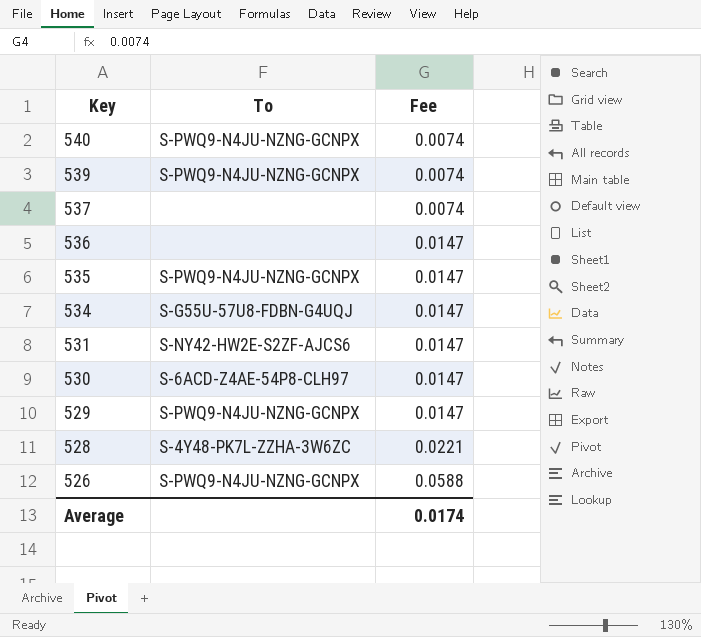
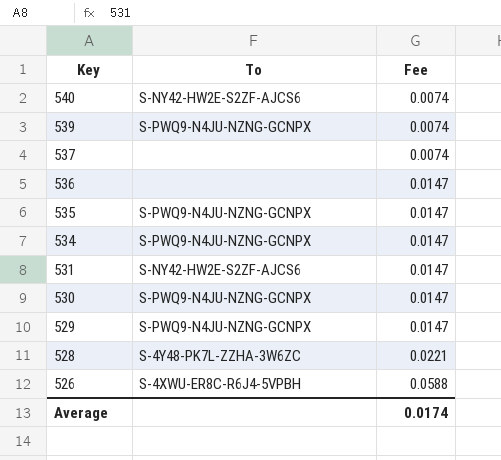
540 | To: S-PWQ9-N4JU-NZNG-GCNPX -> S-NY42-HW2E-S2ZF-AJCS6
534 | To: S-G55U-57U8-FDBN-G4UQJ -> S-PWQ9-N4JU-NZNG-GCNPX
530 | To: S-6ACD-Z4AE-54P8-CLH97 -> S-PWQ9-N4JU-NZNG-GCNPX
526 | To: S-PWQ9-N4JU-NZNG-GCNPX -> S-4XWU-ER8C-R6J4-5VPBH

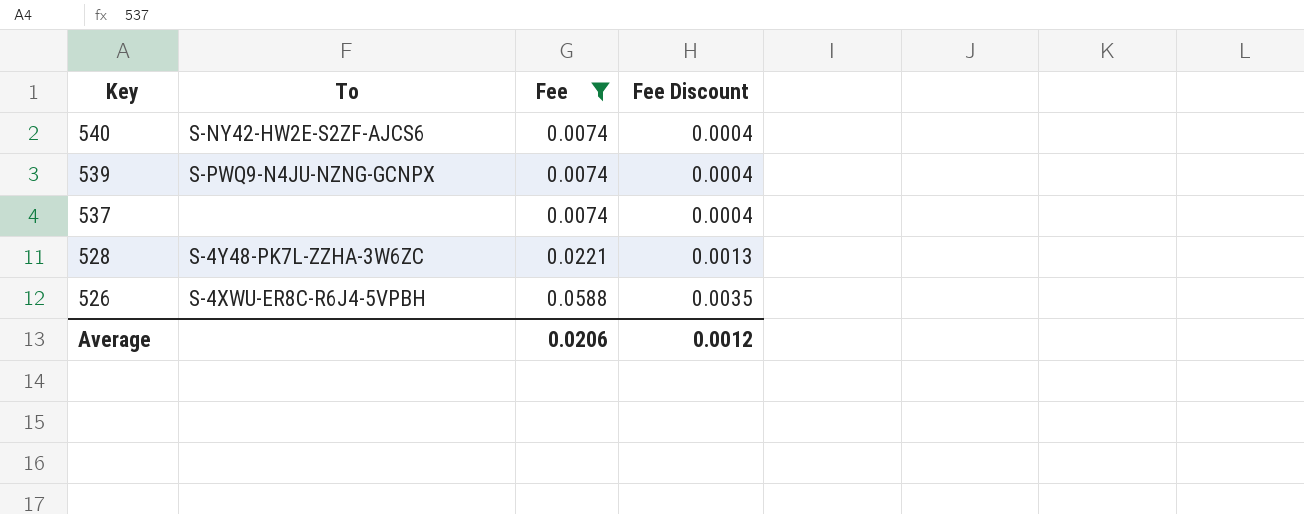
filter: none -> Fee != 0.0147
column Fee Discount | formula: none -> [Fee] * 0.06
Average | Fee: 0.0174 -> 0.0206

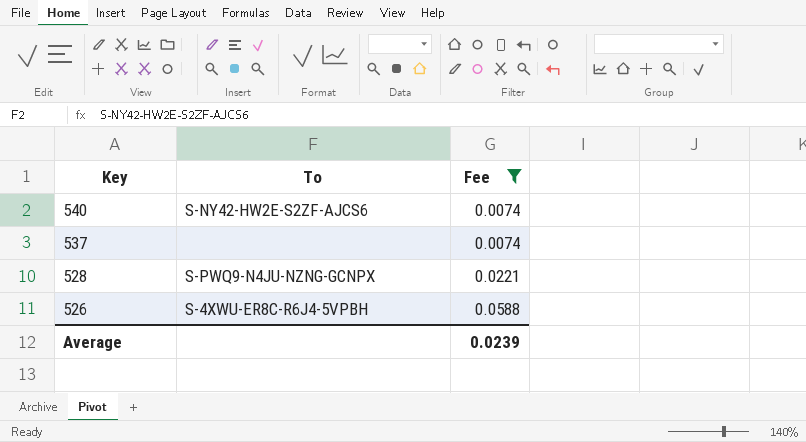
column Fee Discount | formula: [Fee] * 0.06 -> none
row 539: S-PWQ9-N4JU-NZNG-GCNPX | 0.0074 | 0.0004 -> none
528 | To: S-4Y48-PK7L-ZZHA-3W6ZC -> S-PWQ9-N4JU-NZNG-GCNPX
Average | Fee: 0.0206 -> 0.0239

